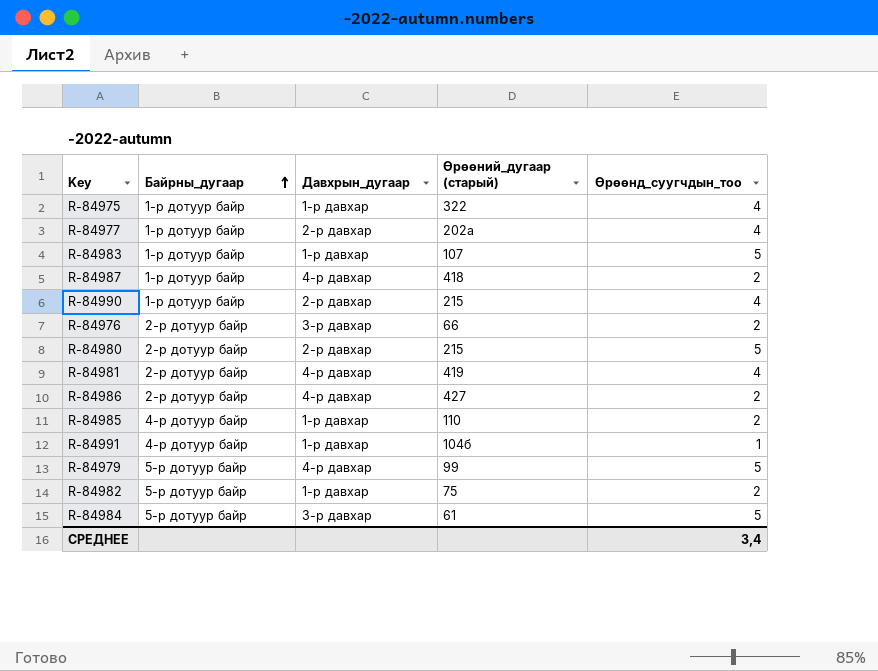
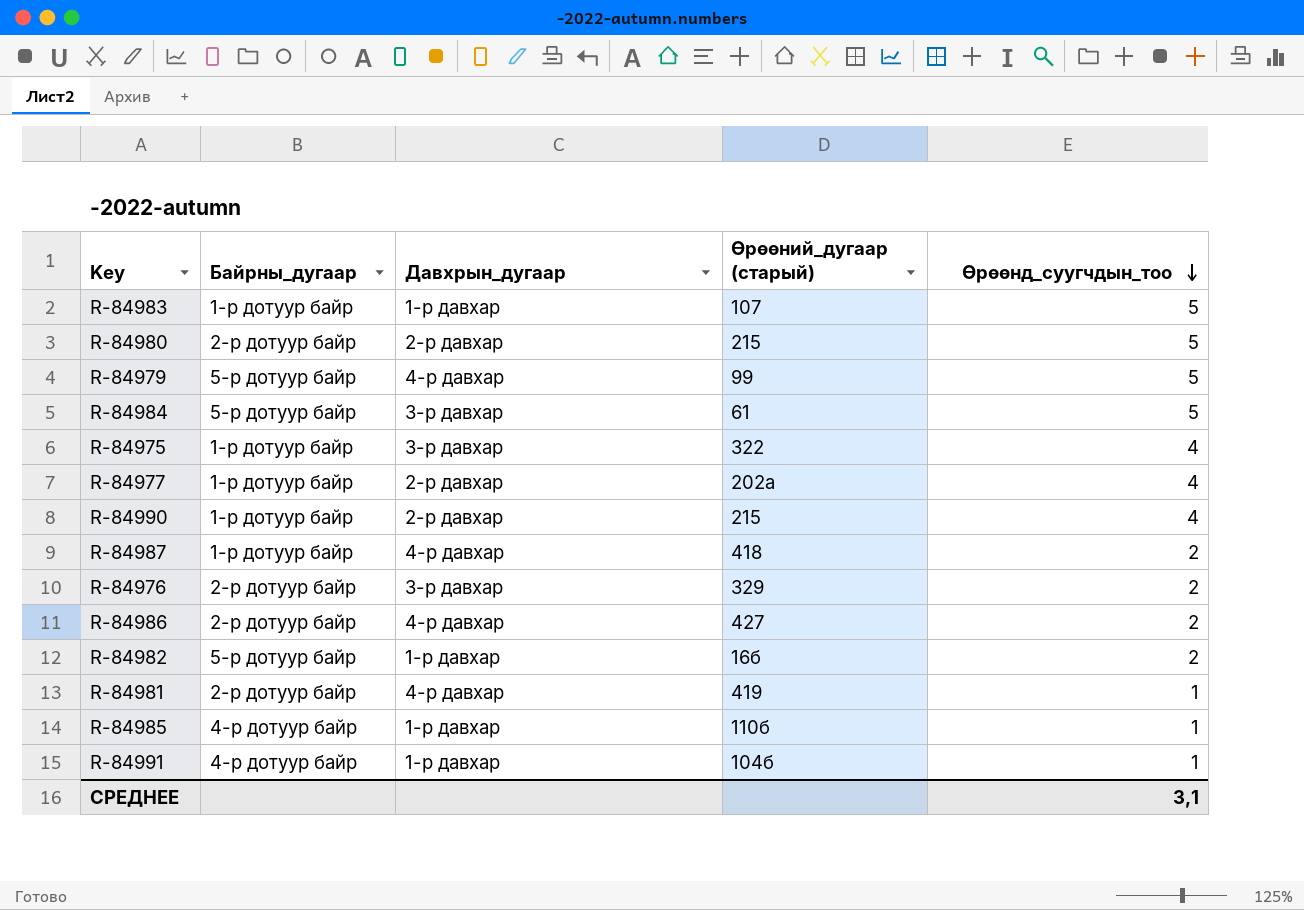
row order: Байрны_дугаар ascending -> Өрөөнд_суугчдын_тоо descending
R-84975 | Давхрын_дугаар: 1-р давхар -> 3-р давхар
R-84976 | Өрөөний_дугаар (старый): 66 -> 329
R-84982 | Өрөөний_дугаар (старый): 75 -> 16б
R-84981 | Өрөөнд_суугчдын_тоо: 4 -> 1
R-84985 | Өрөөний_дугаар (старый): 110 -> 110б
R-84985 | Өрөөнд_суугчдын_тоо: 2 -> 1
СРЕДНЕЕ | Өрөөнд_суугчдын_тоо: 3,4 -> 3,1

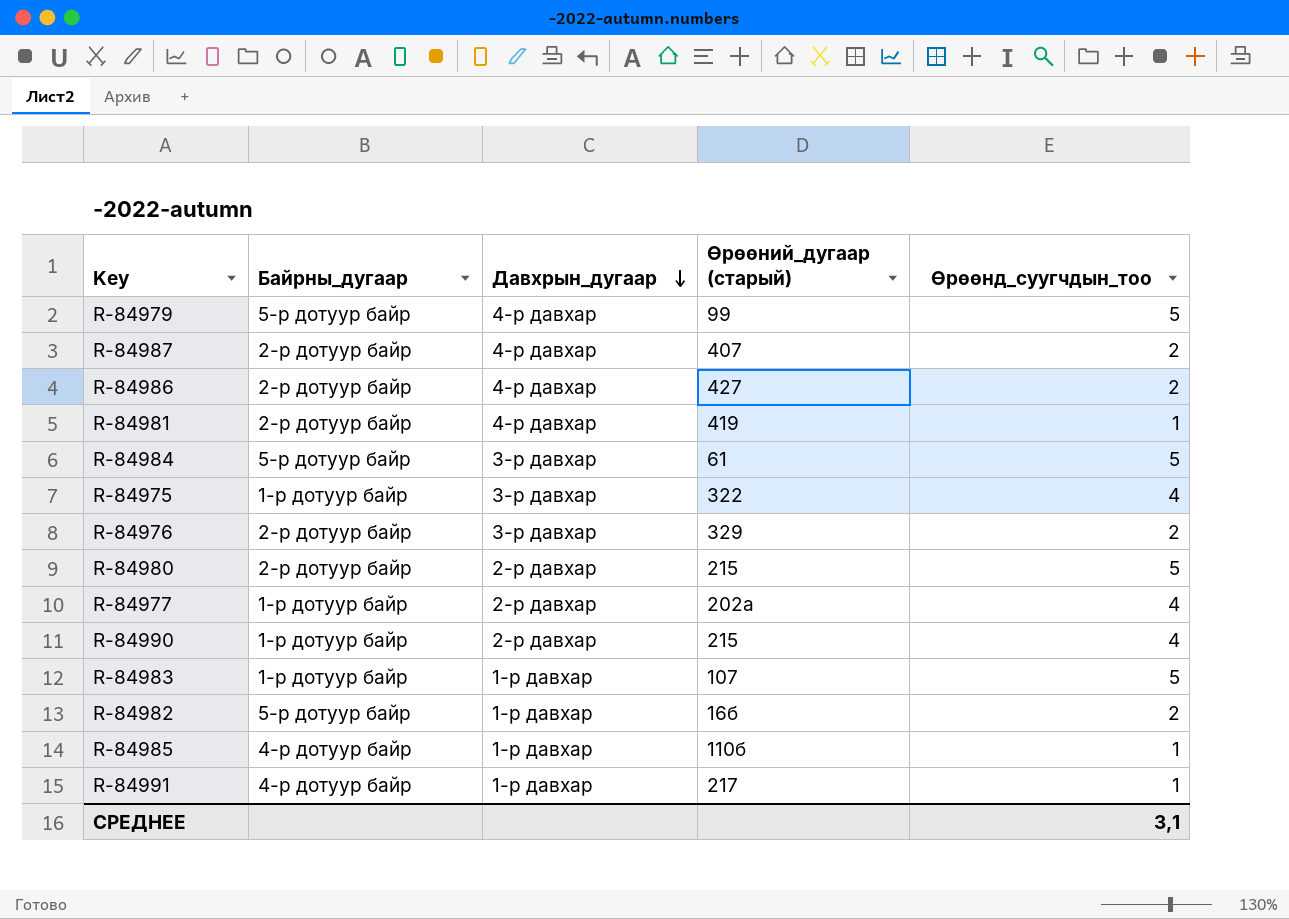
row order: Өрөөнд_суугчдын_тоо descending -> Давхрын_дугаар descending
R-84987 | Байрны_дугаар: 1-р дотуур байр -> 2-р дотуур байр
R-84987 | Өрөөний_дугаар (старый): 418 -> 407
R-84991 | Өрөөний_дугаар (старый): 104б -> 217

